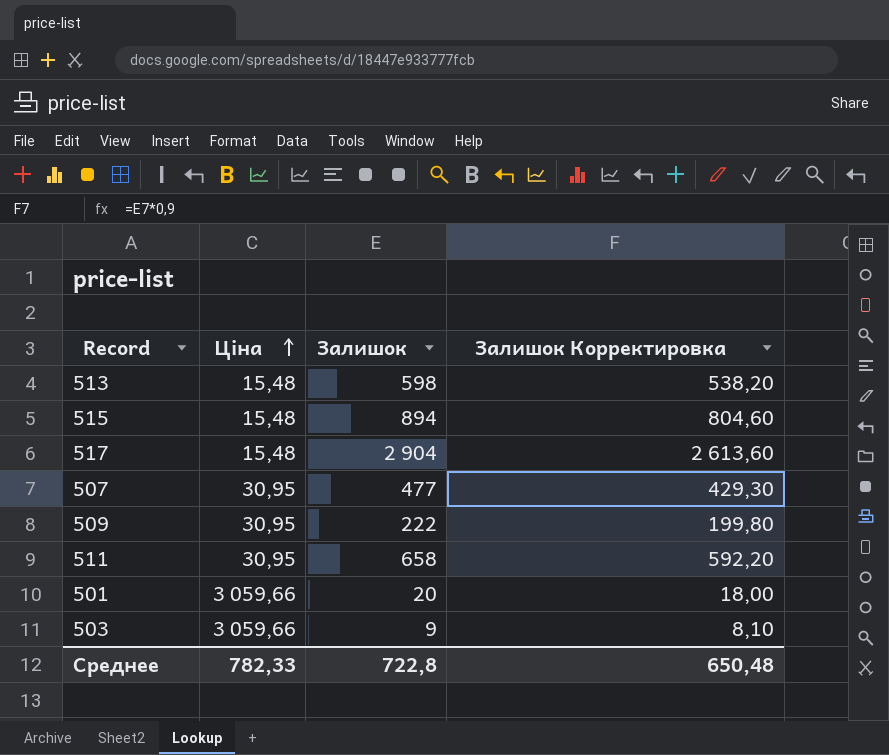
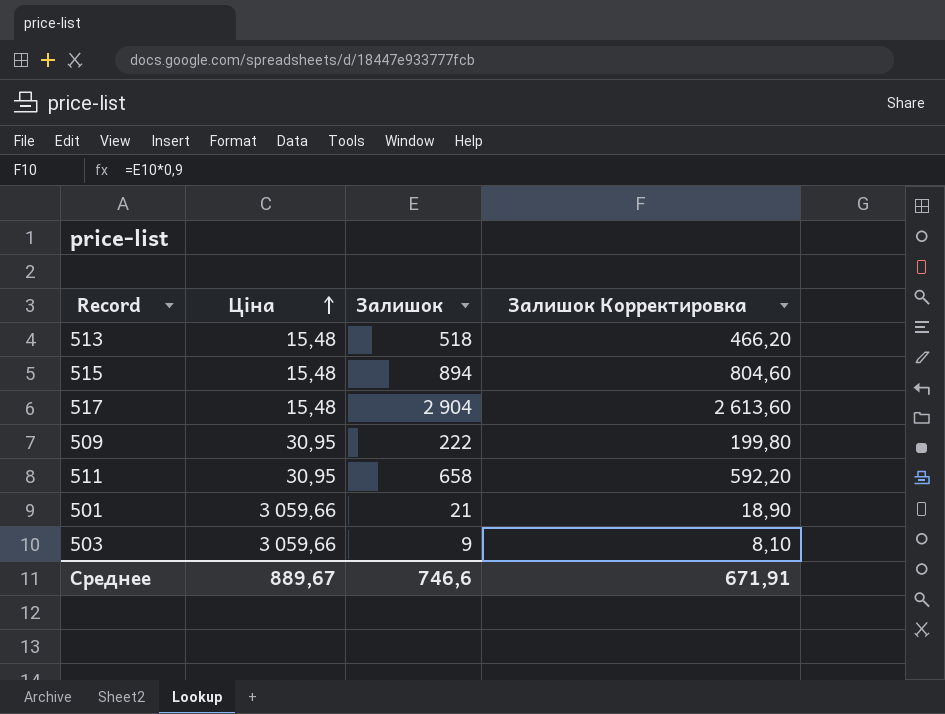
row 507: 30,95 | 477 | 429,30 -> none
513 | Залишок: 598 -> 518
513 | Залишок Корректировка: 538,20 -> 466,20
501 | Залишок: 20 -> 21
501 | Залишок Корректировка: 18,00 -> 18,90
Среднее | Ціна: 782,33 -> 889,67
Среднее | Залишок: 722,8 -> 746,6
Среднее | Залишок Корректировка: 650,48 -> 671,91

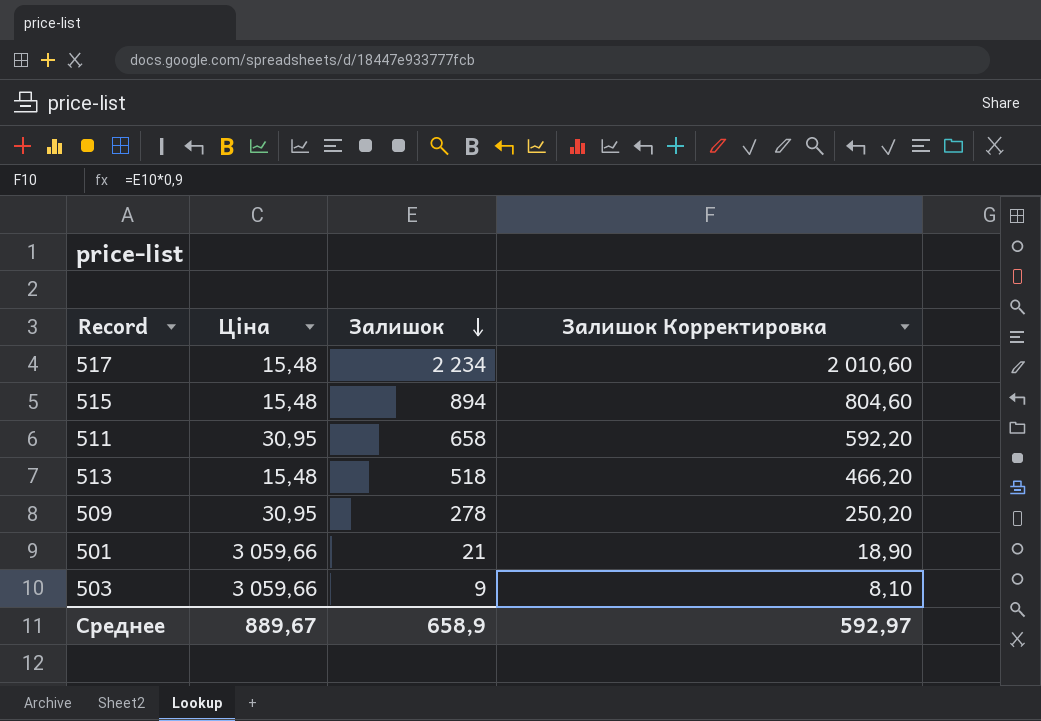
row order: Ціна ascending -> Залишок descending
517 | Залишок: 2 904 -> 2 234
517 | Залишок Корректировка: 2 613,60 -> 2 010,60
509 | Залишок: 222 -> 278
509 | Залишок Корректировка: 199,80 -> 250,20
Среднее | Залишок: 746,6 -> 658,9
Среднее | Залишок Корректировка: 671,91 -> 592,97

